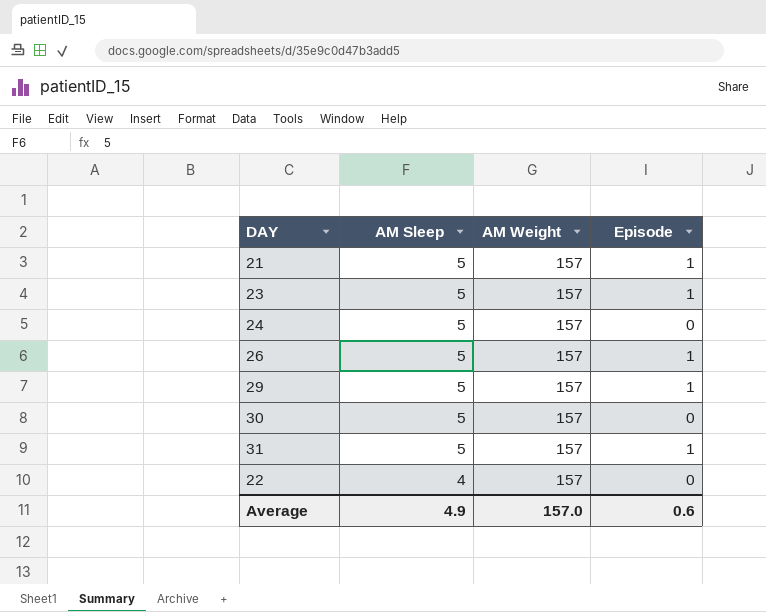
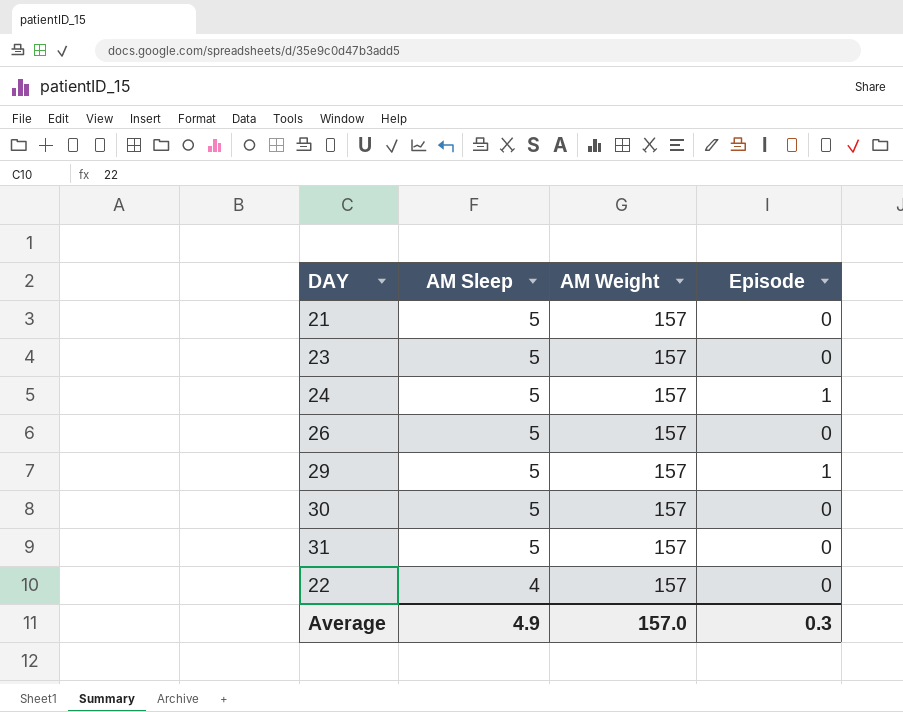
21 | Episode: 1 -> 0
23 | Episode: 1 -> 0
24 | Episode: 0 -> 1
26 | Episode: 1 -> 0
31 | Episode: 1 -> 0
Average | Episode: 0.6 -> 0.3

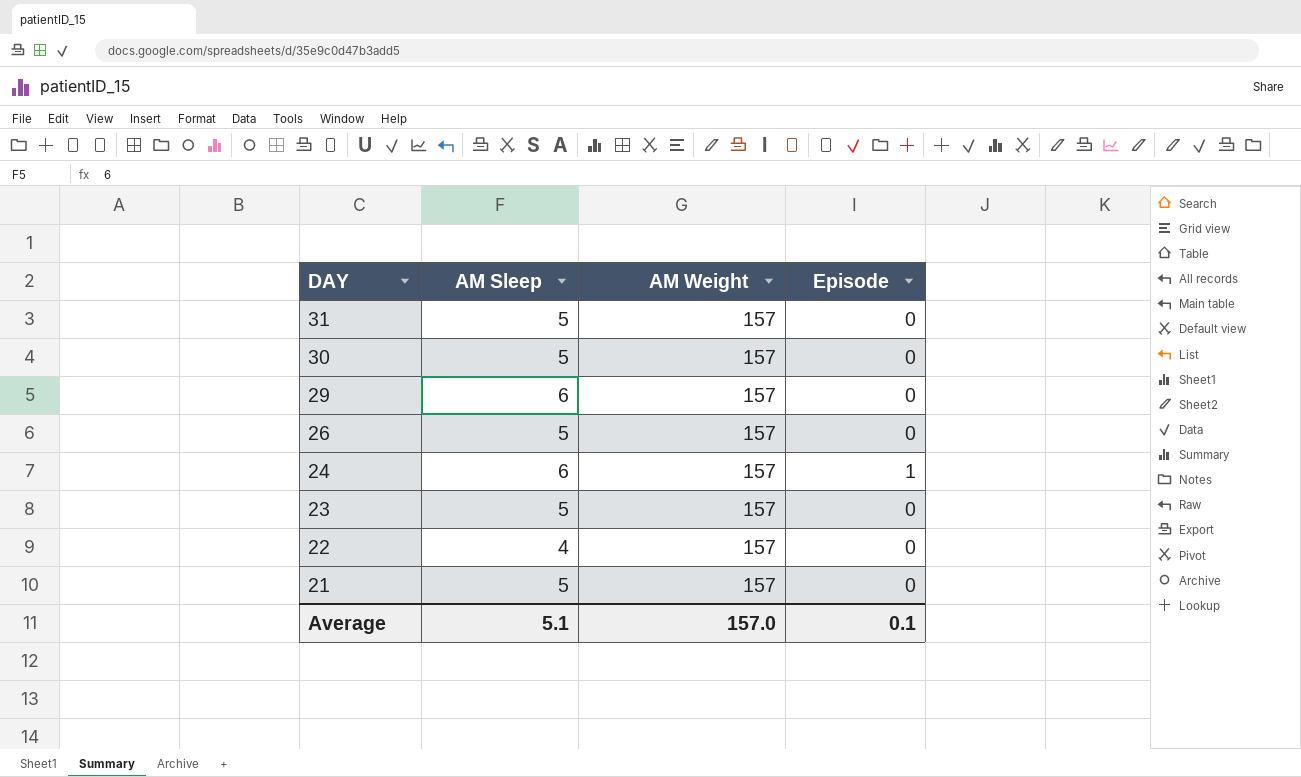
row order: AM Sleep descending -> DAY descending
29 | AM Sleep: 5 -> 6
29 | Episode: 1 -> 0
24 | AM Sleep: 5 -> 6
Average | AM Sleep: 4.9 -> 5.1
Average | Episode: 0.3 -> 0.1

